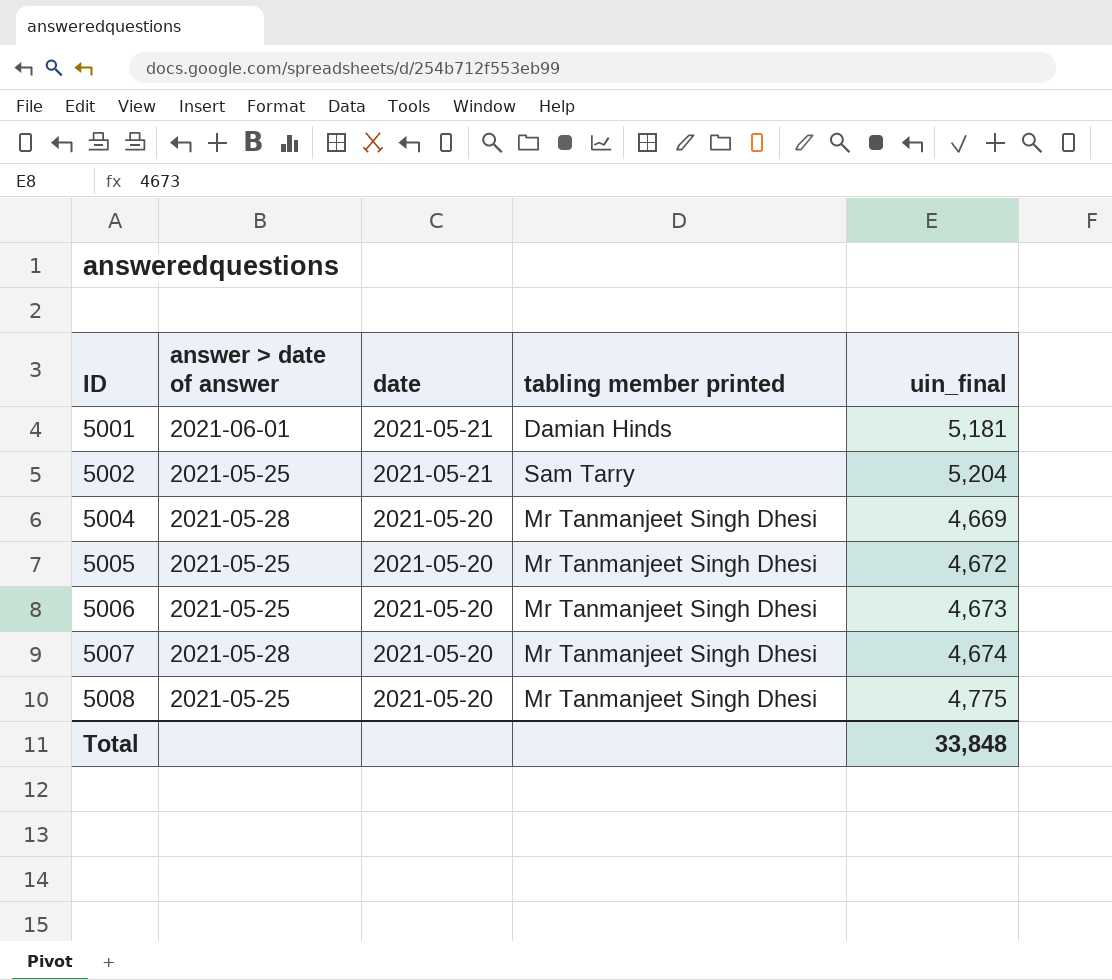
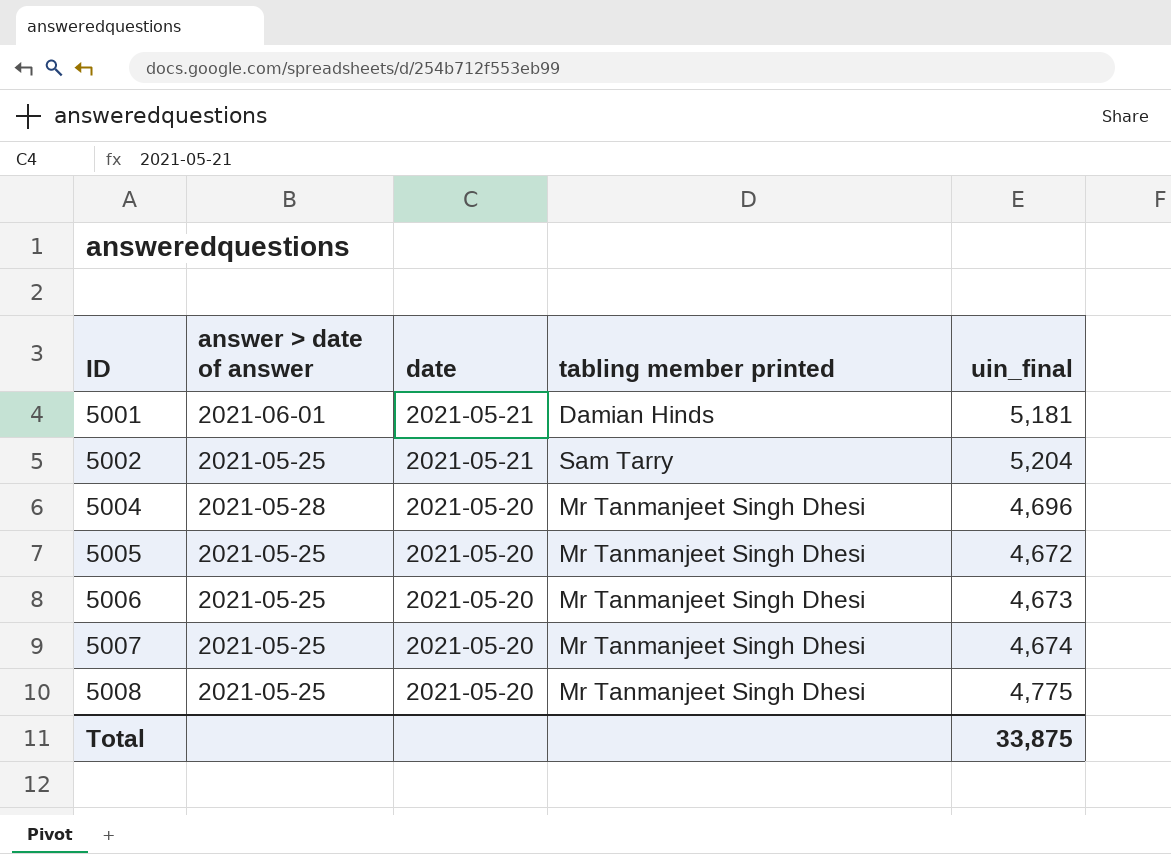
5004 | uin_final: 4,669 -> 4,696
5007 | answer > date of answer: 2021-05-28 -> 2021-05-25
Total | uin_final: 33,848 -> 33,875

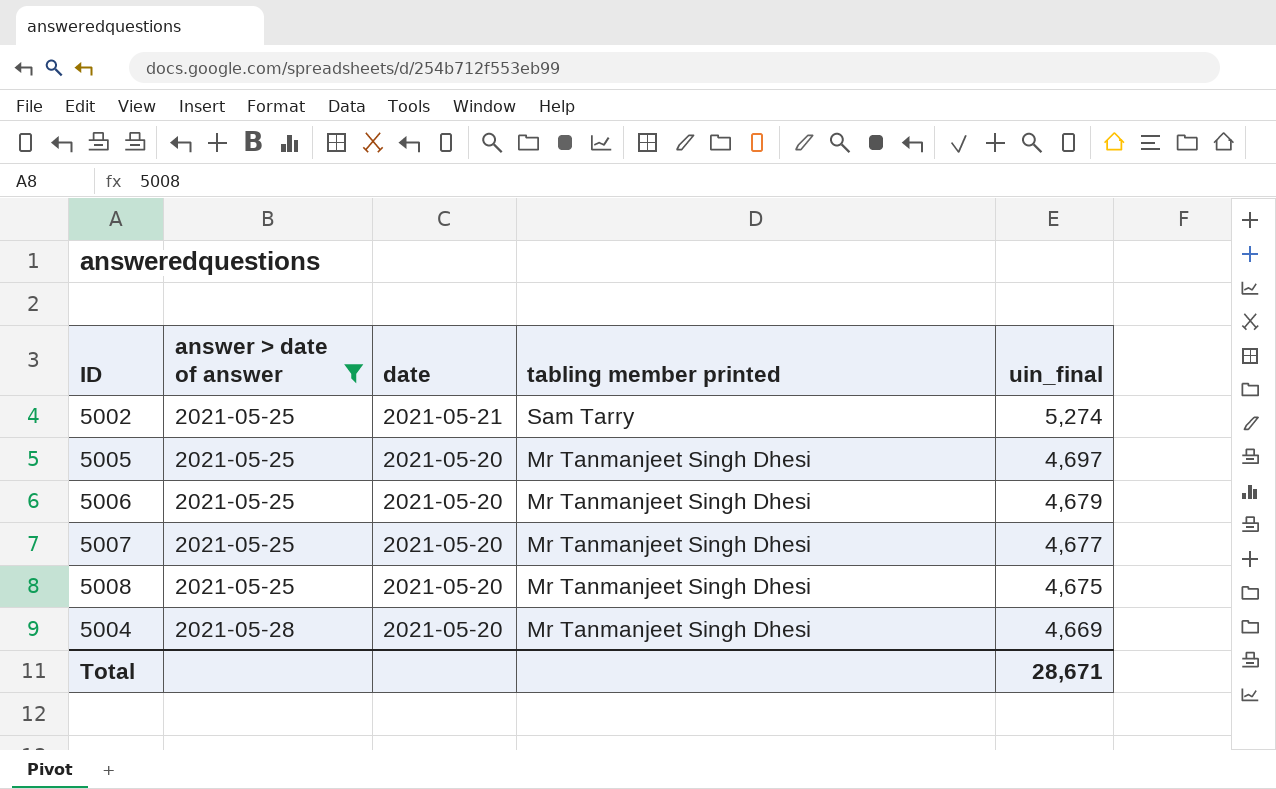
filter: none -> answer > date of answer != 2021-06-01
row order: ID ascending -> answer > date of answer ascending
5002 | uin_final: 5,204 -> 5,274
5005 | uin_final: 4,672 -> 4,697
5006 | uin_final: 4,673 -> 4,679
5007 | uin_final: 4,674 -> 4,677
5008 | uin_final: 4,775 -> 4,675
5004 | uin_final: 4,696 -> 4,669
Total | uin_final: 33,875 -> 28,671

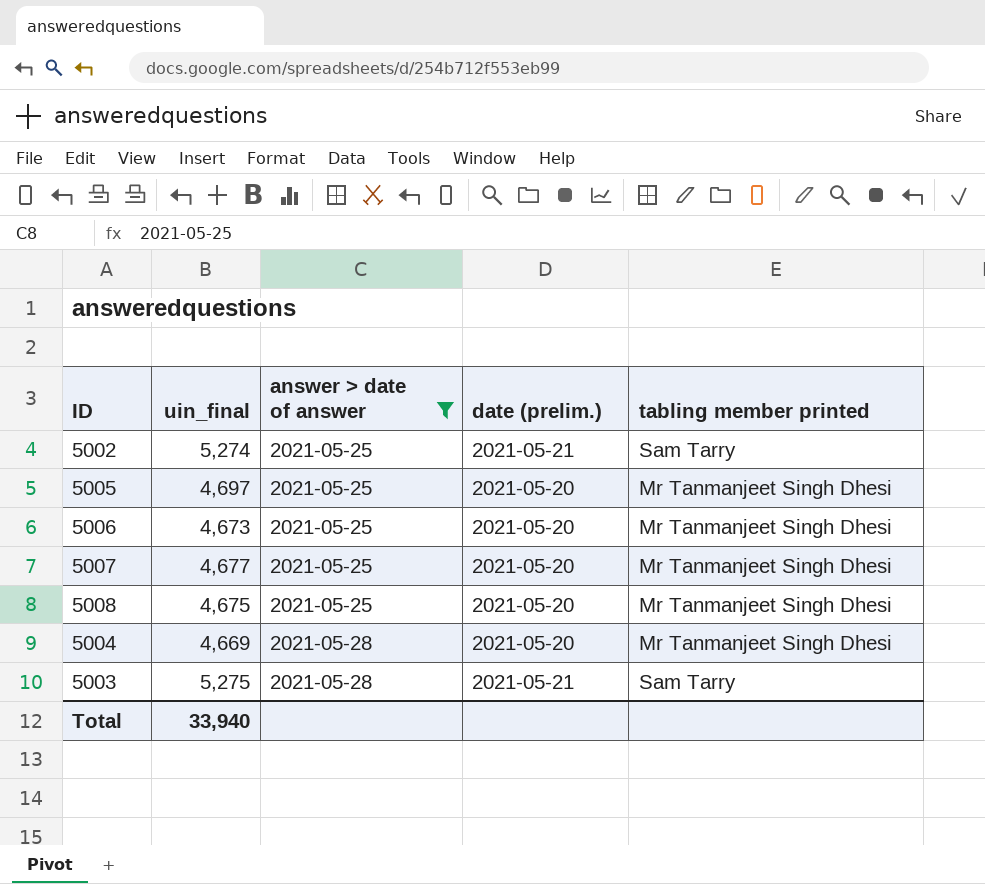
column uin_final | position: 5 -> 2
column name: date -> date (prelim.)
5006 | uin_final: 4,679 -> 4,673
row 5003: none -> 5,275 | 2021-05-28 | 2021-05-21 | Sam Tarry
Total | uin_final: 28,671 -> 33,940

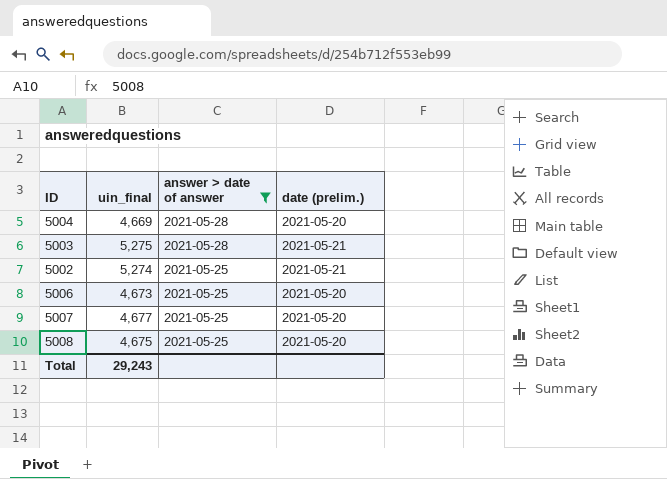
row order: answer > date of answer ascending -> answer > date of answer descending
column tabling member printed | position: 5 -> none
row 5005: 4,697 | 2021-05-25 | 2021-05-20 | Mr Tanmanjeet Singh Dhesi -> none
Total | uin_final: 33,940 -> 29,243

